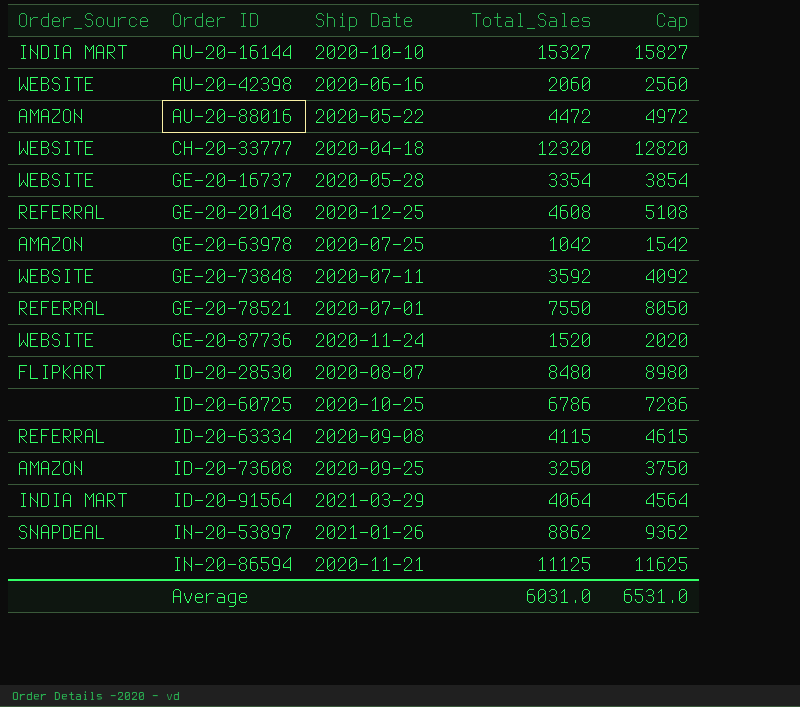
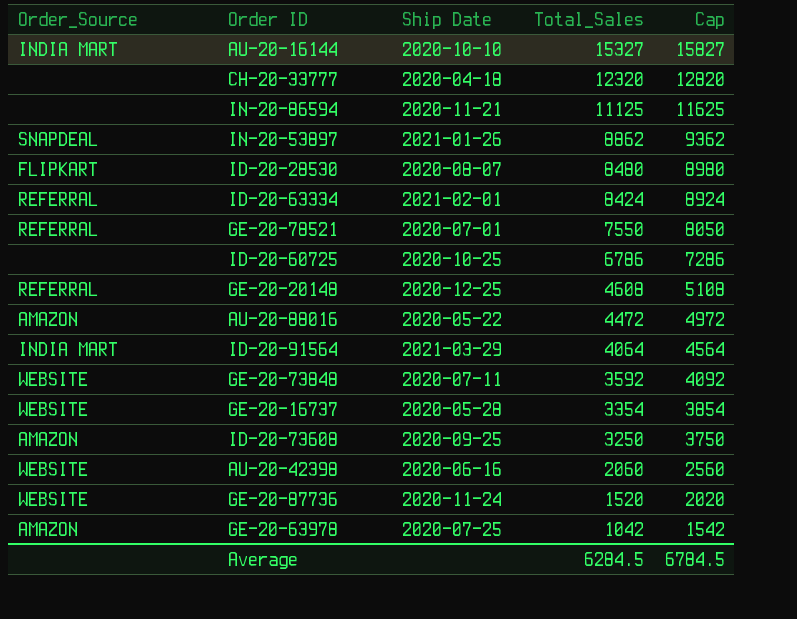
row order: Order ID ascending -> Total_Sales descending
CH-20-33777 | Order_Source: WEBSITE -> none
ID-20-63334 | Ship Date: 2020-09-08 -> 2021-02-01
ID-20-63334 | Total_Sales: 4115 -> 8424
ID-20-63334 | Cap: 4615 -> 8924
Average | Total_Sales: 6031.0 -> 6284.5
Average | Cap: 6531.0 -> 6784.5

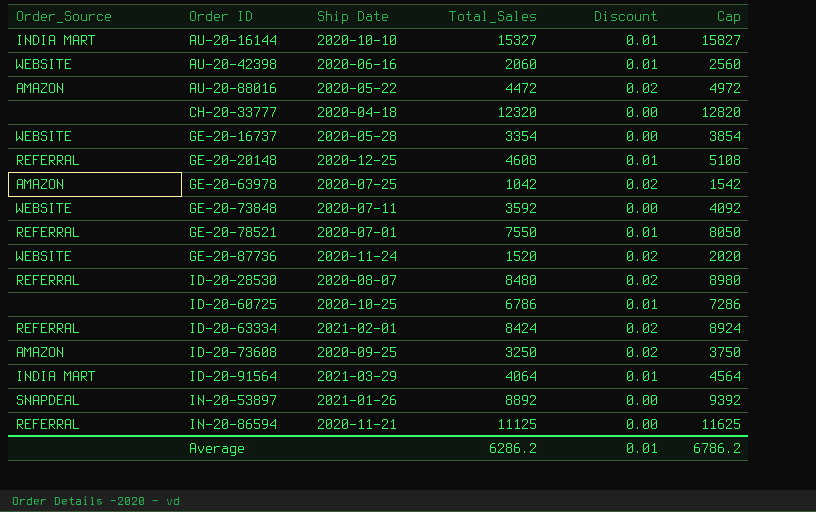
row order: Total_Sales descending -> Order ID ascending
column Discount | position: none -> 5
ID-20-28530 | Order_Source: FLIPKART -> REFERRAL
IN-20-53897 | Total_Sales: 8862 -> 8892
IN-20-53897 | Cap: 9362 -> 9392
IN-20-86594 | Order_Source: none -> REFERRAL
Average | Total_Sales: 6284.5 -> 6286.2
Average | Cap: 6784.5 -> 6786.2

